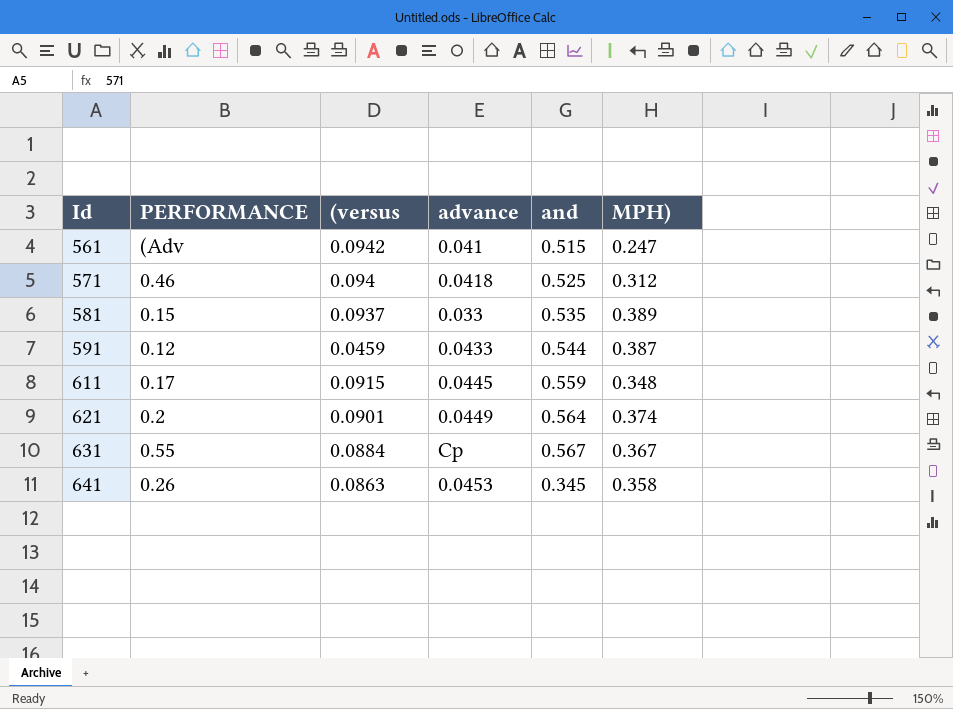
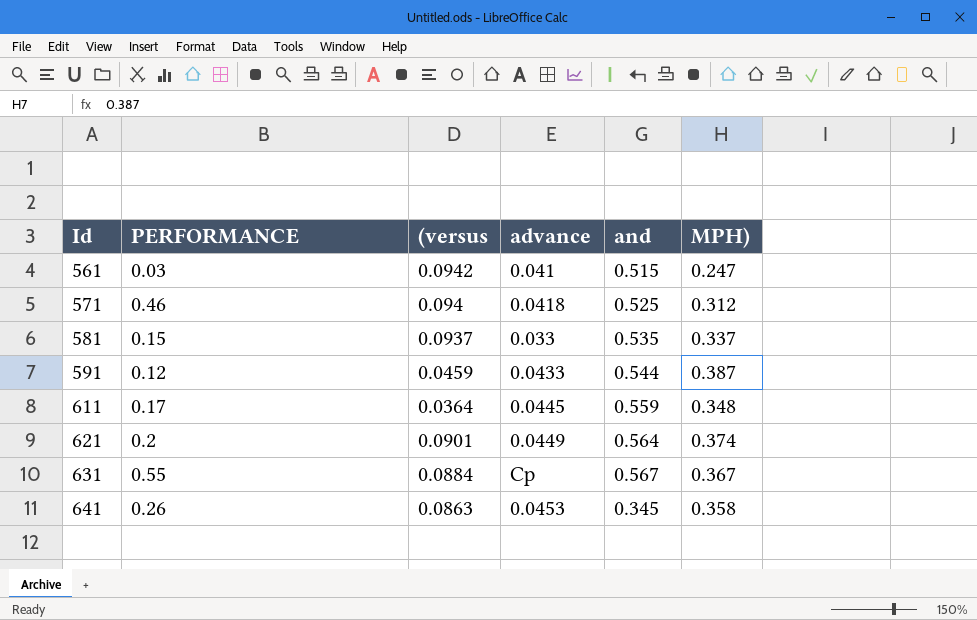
561 | PERFORMANCE: (Adv -> 0.03
581 | MPH): 0.389 -> 0.337
611 | (versus: 0.0915 -> 0.0364

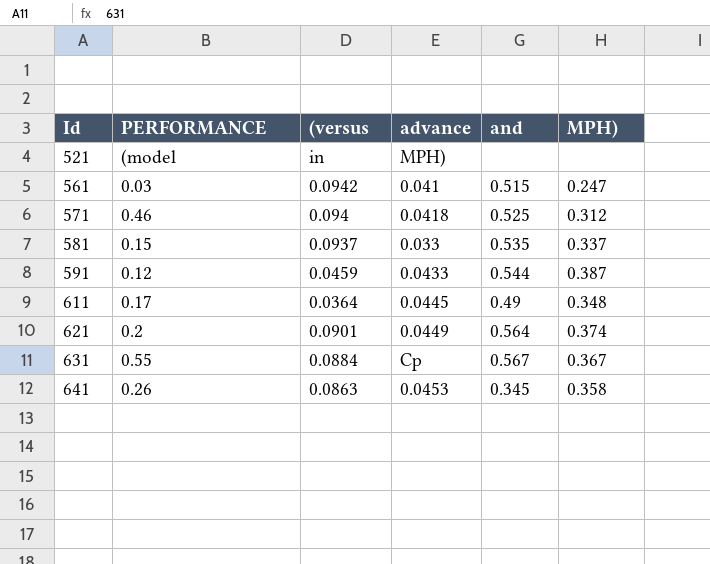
row 521: none -> (model | in | MPH) | none | none
611 | and: 0.559 -> 0.49

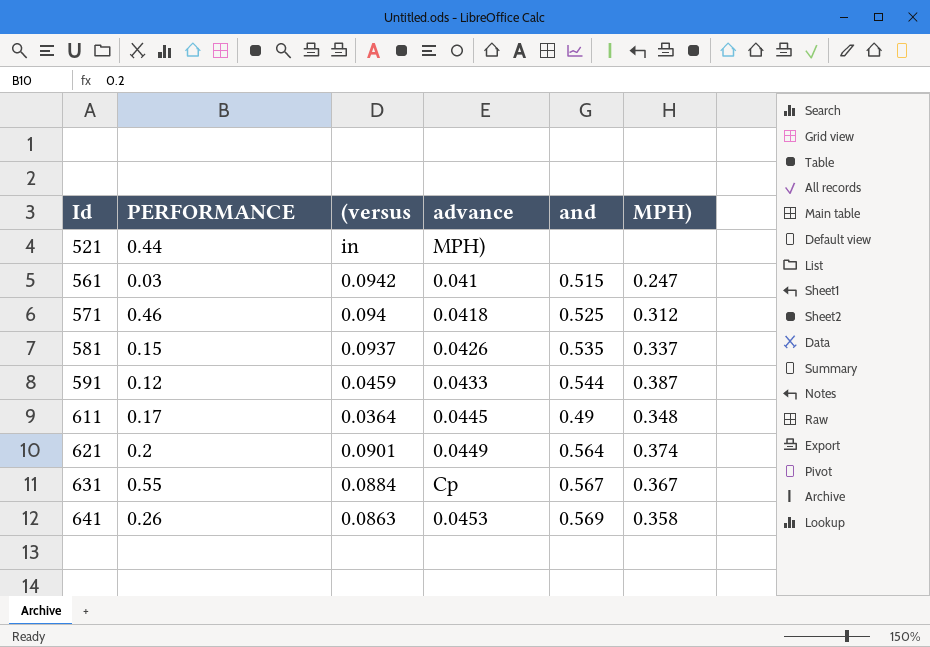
521 | PERFORMANCE: (model -> 0.44
581 | advance: 0.033 -> 0.0426
641 | and: 0.345 -> 0.569

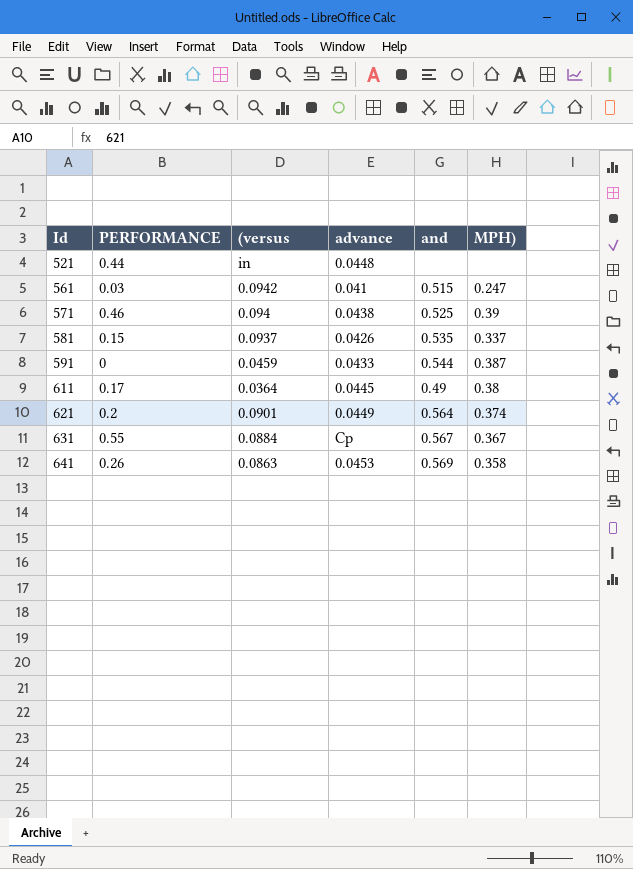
521 | advance: MPH) -> 0.0448
571 | advance: 0.0418 -> 0.0438
571 | MPH): 0.312 -> 0.39
591 | PERFORMANCE: 0.12 -> 0
611 | MPH): 0.348 -> 0.38

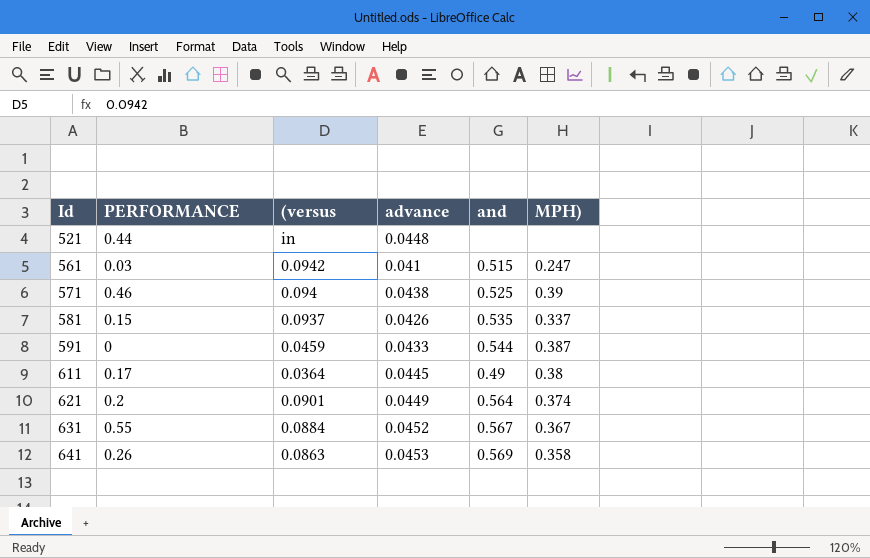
631 | advance: Cp -> 0.0452

